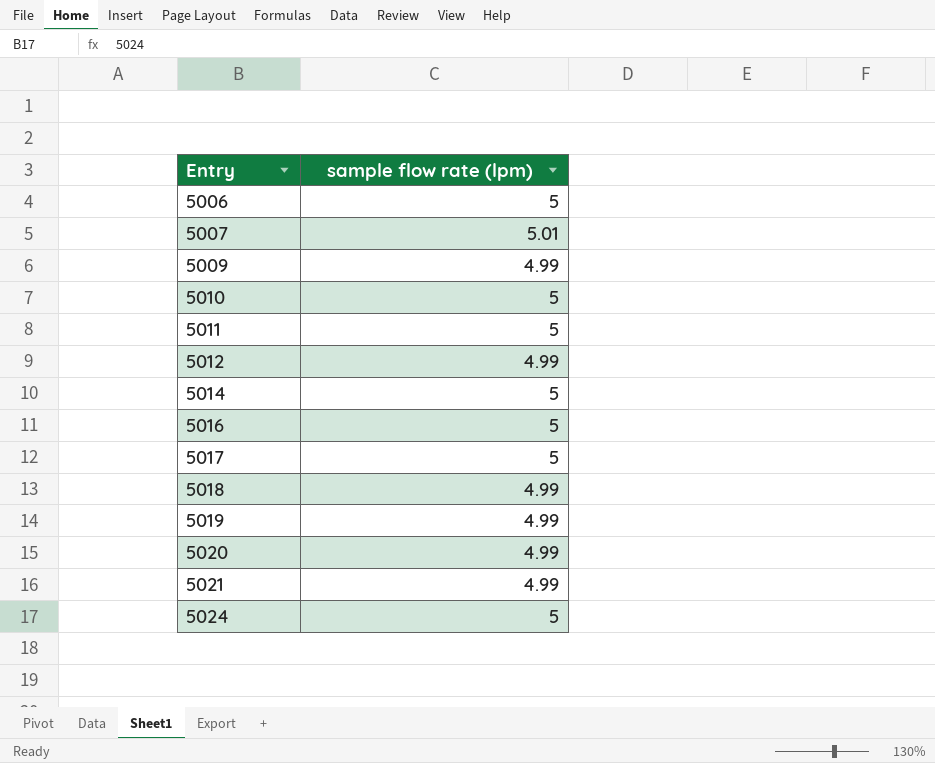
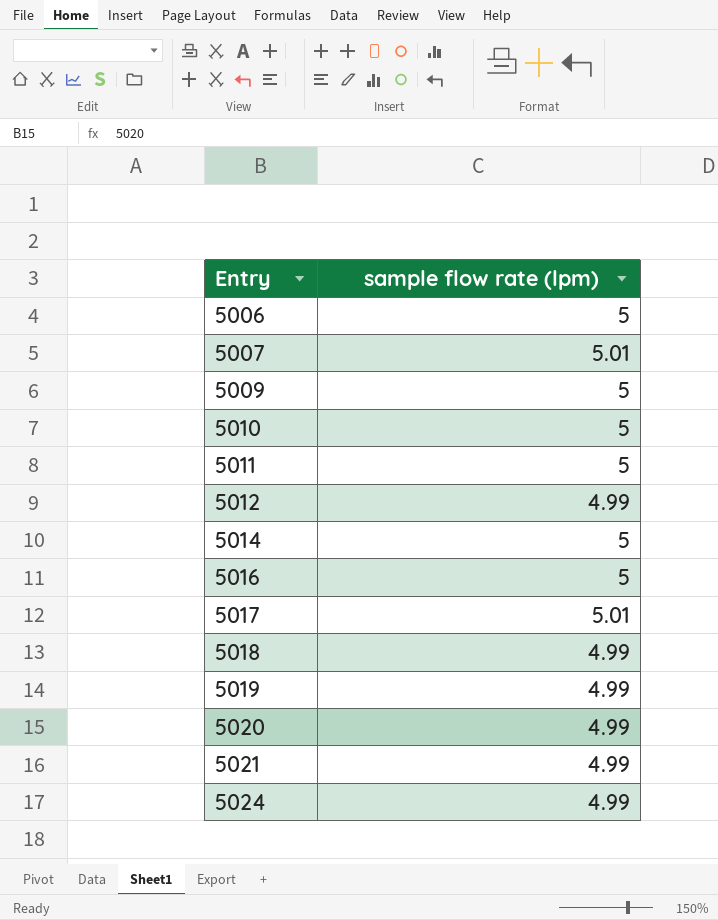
5009 | sample flow rate (lpm): 4.99 -> 5
5017 | sample flow rate (lpm): 5 -> 5.01
5024 | sample flow rate (lpm): 5 -> 4.99

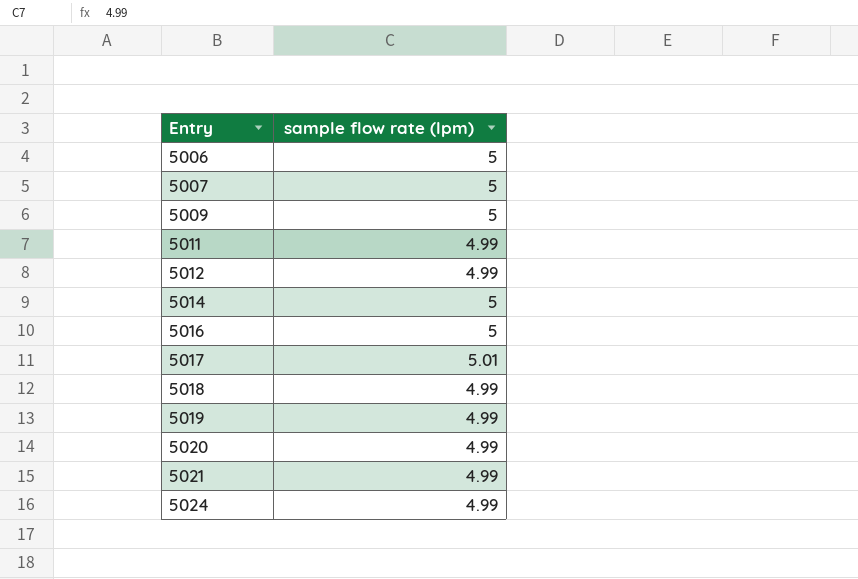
row 5010: 5 -> none
5007 | sample flow rate (lpm): 5.01 -> 5
5011 | sample flow rate (lpm): 5 -> 4.99

